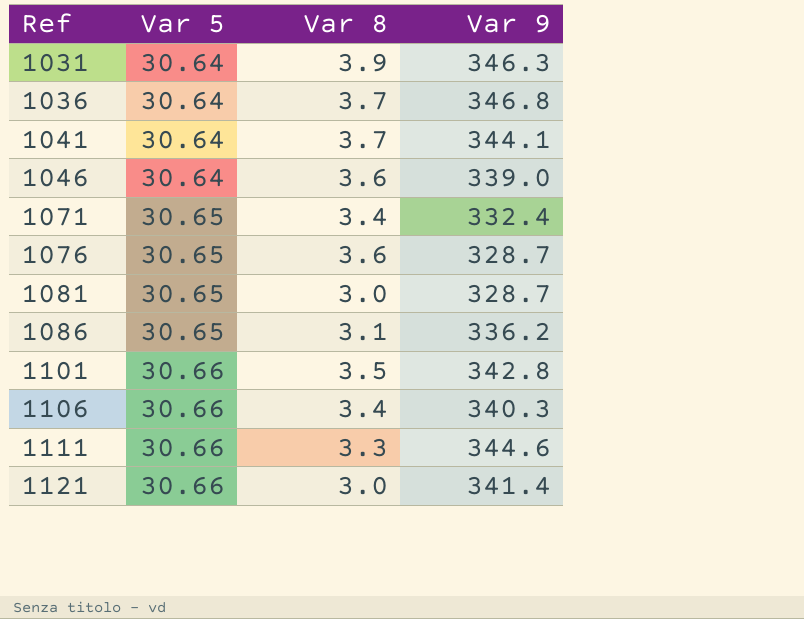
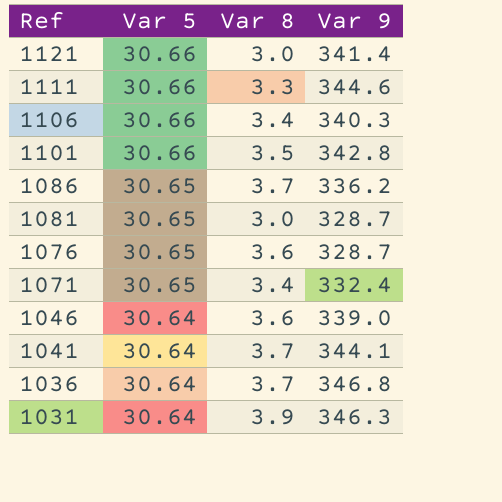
row order: Ref ascending -> Ref descending
1086 | Var 8: 3.1 -> 3.7

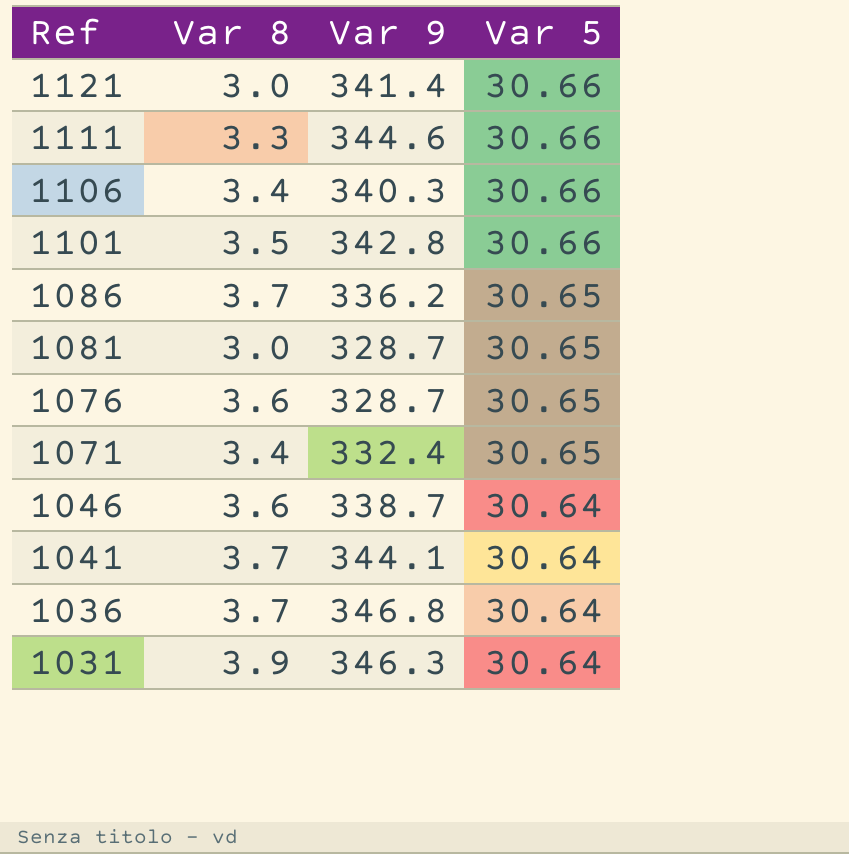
column Var 5 | position: 2 -> 4
1046 | Var 9: 339.0 -> 338.7

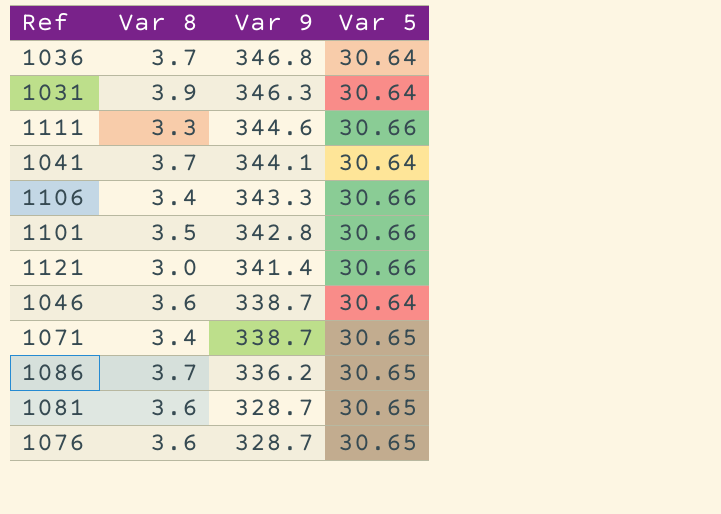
row order: Ref descending -> Var 9 descending
1106 | Var 9: 340.3 -> 343.3
1071 | Var 9: 332.4 -> 338.7
1081 | Var 8: 3.0 -> 3.6

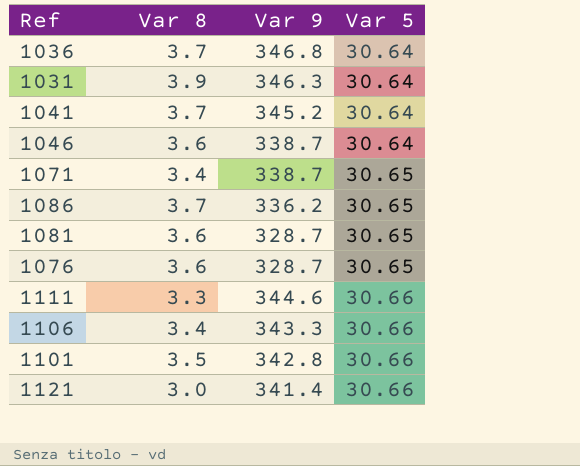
row order: Var 9 descending -> Var 5 ascending
1041 | Var 9: 344.1 -> 345.2

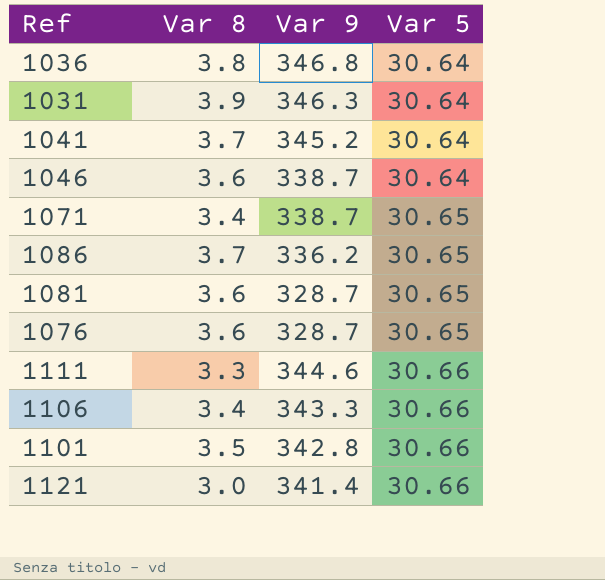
1036 | Var 8: 3.7 -> 3.8

